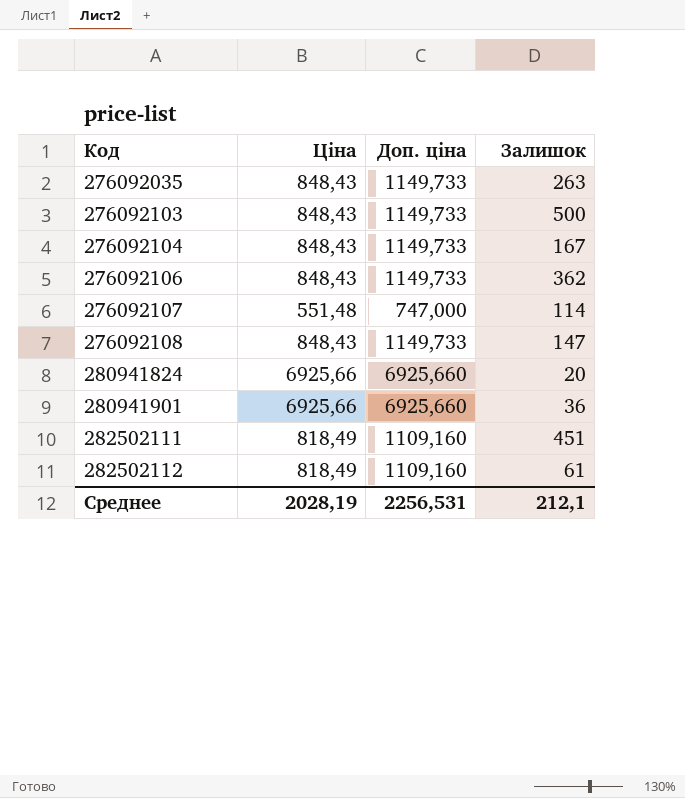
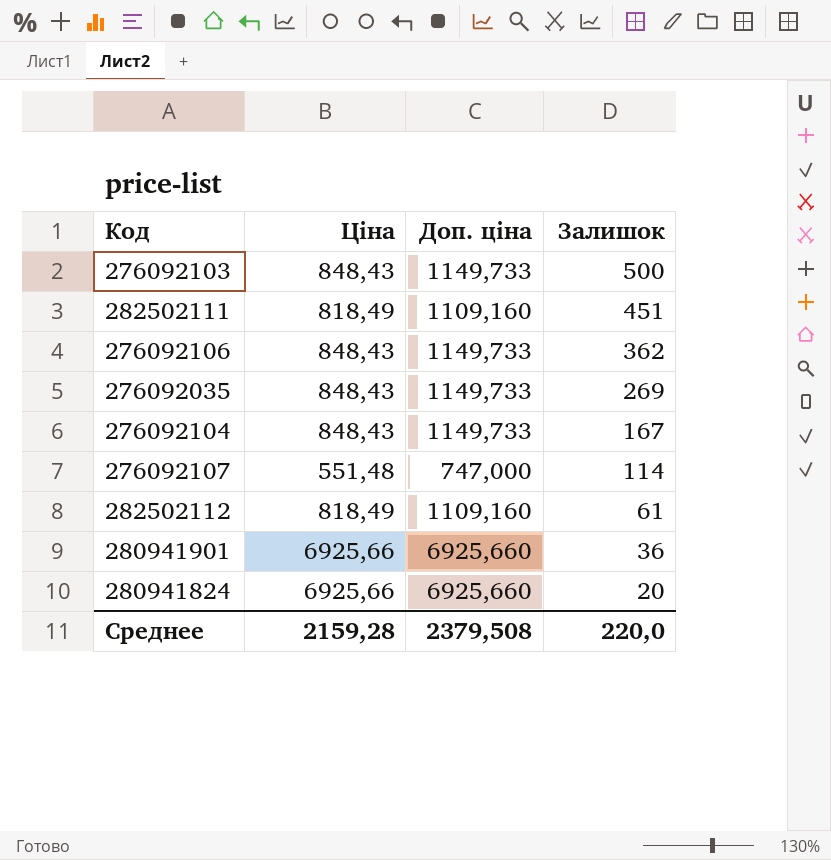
row order: Код ascending -> Залишок descending
row 276092108: 848,43 | 1149,733 | 147 -> none
276092035 | Залишок: 263 -> 269
Среднее | Ціна: 2028,19 -> 2159,28
Среднее | Доп. ціна: 2256,531 -> 2379,508
Среднее | Залишок: 212,1 -> 220,0

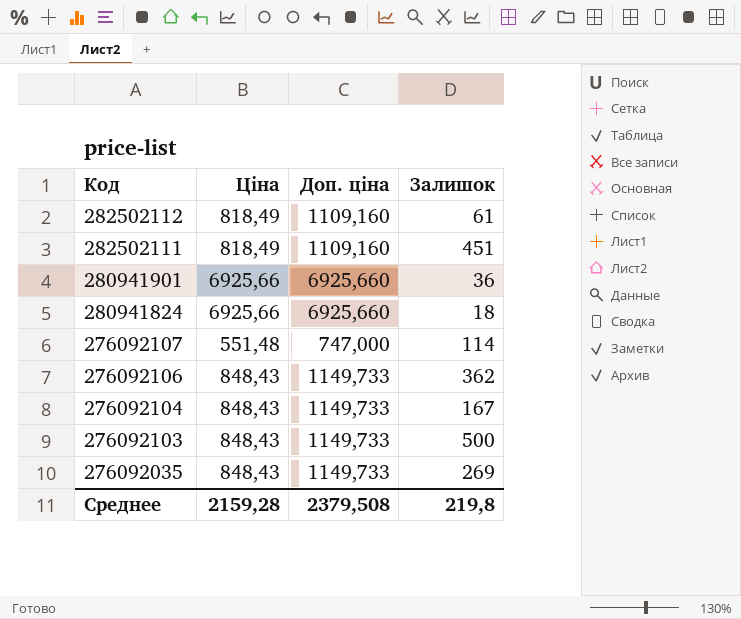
row order: Залишок descending -> Код descending
280941824 | Залишок: 20 -> 18
Среднее | Залишок: 220,0 -> 219,8

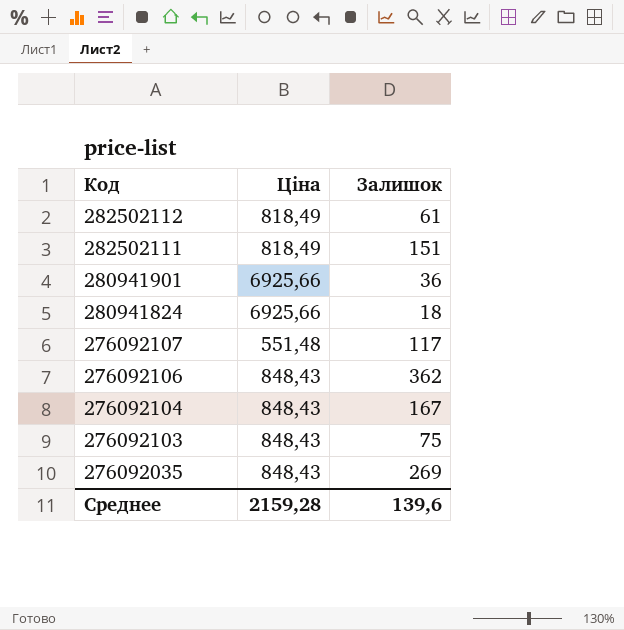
column Доп. ціна | position: 3 -> none
282502111 | Залишок: 451 -> 151
276092107 | Залишок: 114 -> 117
276092103 | Залишок: 500 -> 75
Среднее | Залишок: 219,8 -> 139,6

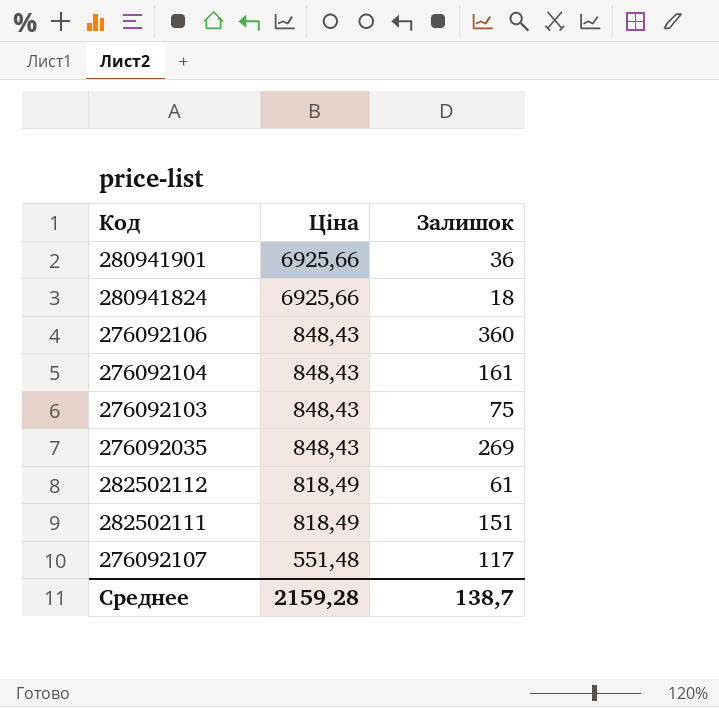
row order: Код descending -> Ціна descending
276092106 | Залишок: 362 -> 360
276092104 | Залишок: 167 -> 161
Среднее | Залишок: 139,6 -> 138,7

